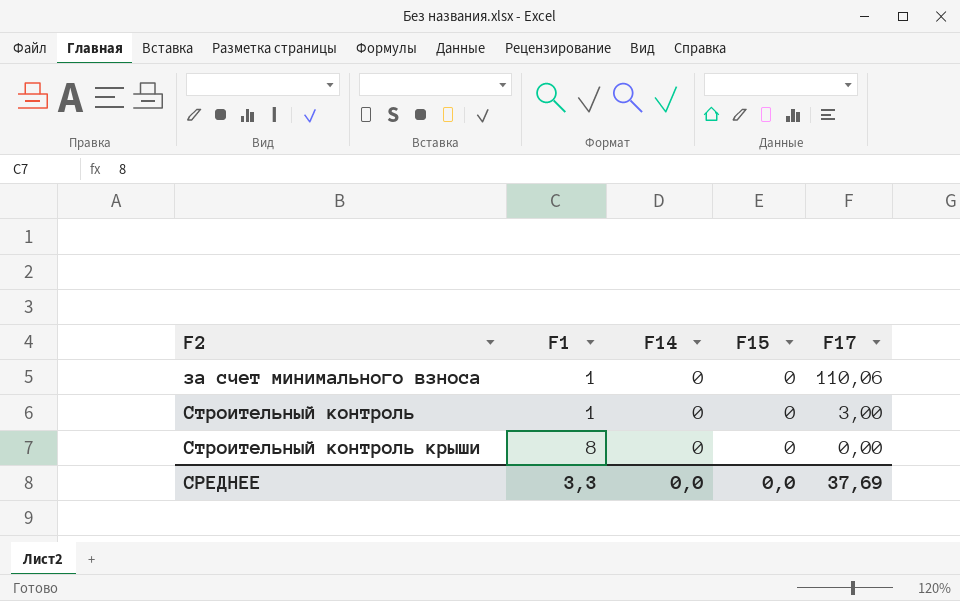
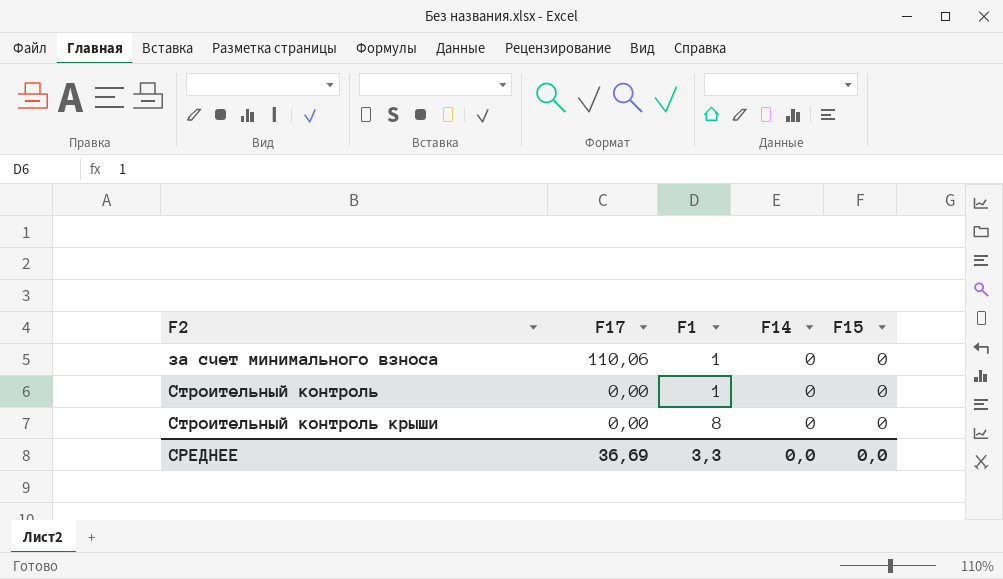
column F17 | position: 5 -> 2
Строительный контроль | F17: 3,00 -> 0,00
СРЕДНЕЕ | F17: 37,69 -> 36,69

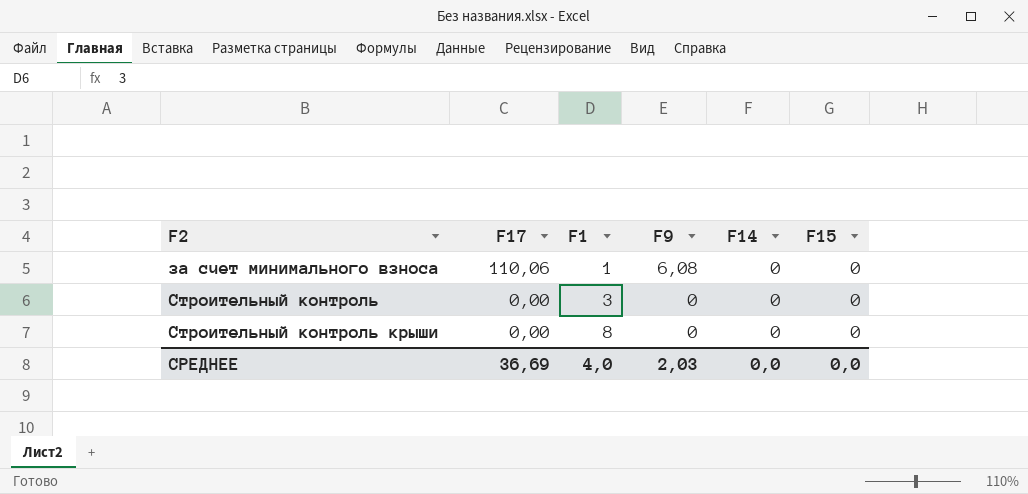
column F9 | position: none -> 4
Строительный контроль | F1: 1 -> 3
СРЕДНЕЕ | F1: 3,3 -> 4,0

